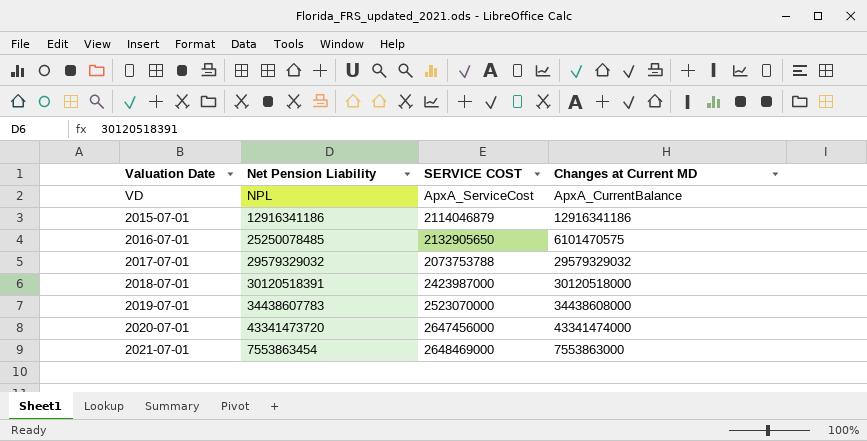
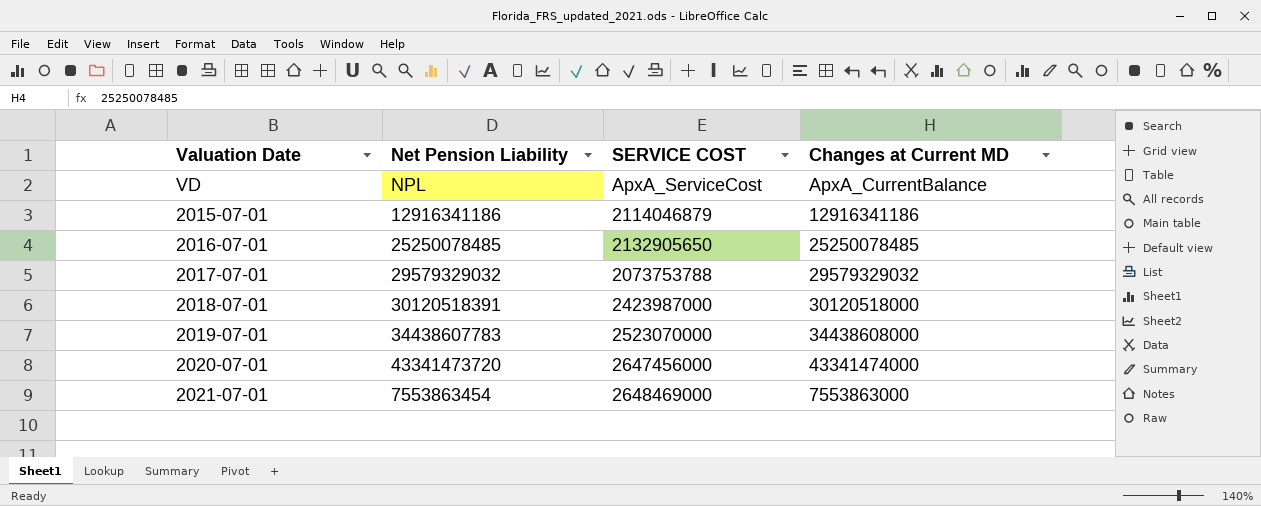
2016-07-01 | Changes at Current MD: 6101470575 -> 25250078485

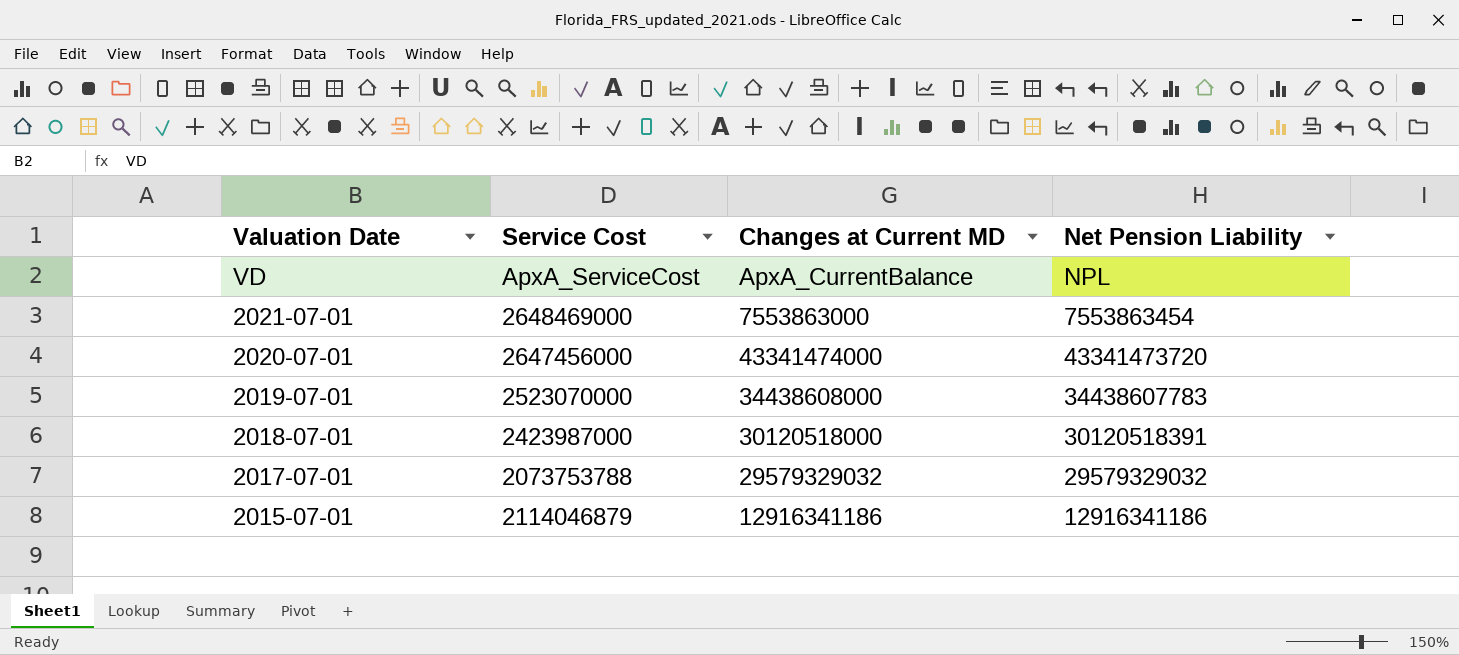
row order: none -> Valuation Date descending
column name: SERVICE COST -> Service Cost
column Net Pension Liability | position: 2 -> 4
row 2016-07-01: 25250078485 | 2132905650 | 25250078485 -> none

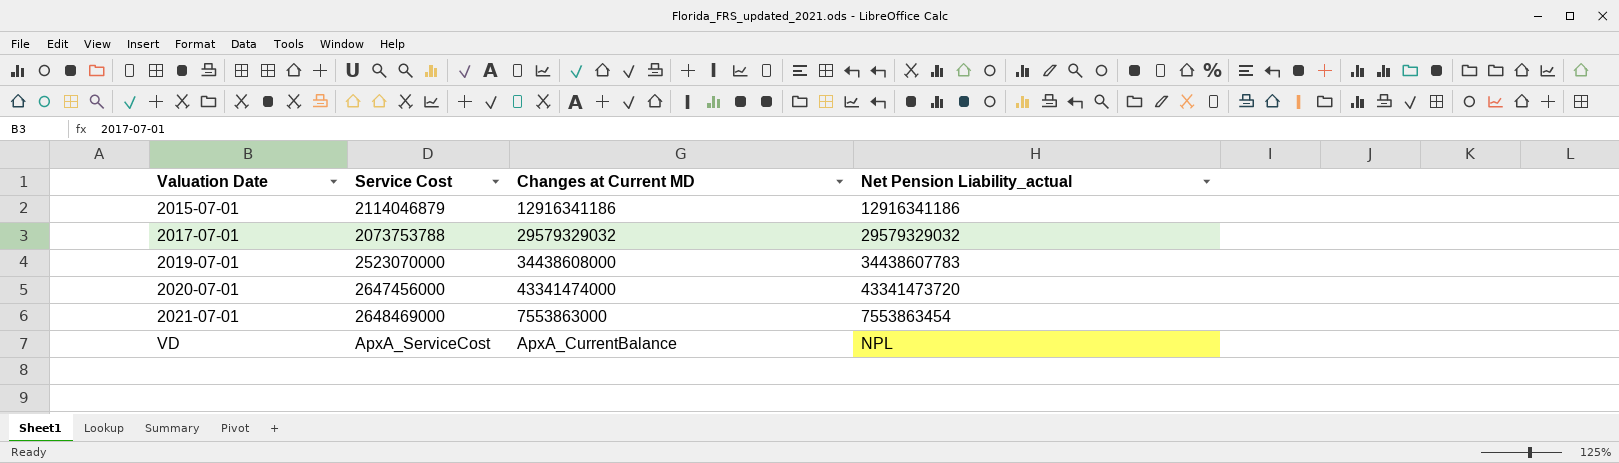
row order: Valuation Date descending -> Valuation Date ascending
column name: Net Pension Liability -> Net Pension Liability_actual
row 2018-07-01: 2423987000 | 30120518000 | 30120518391 -> none

